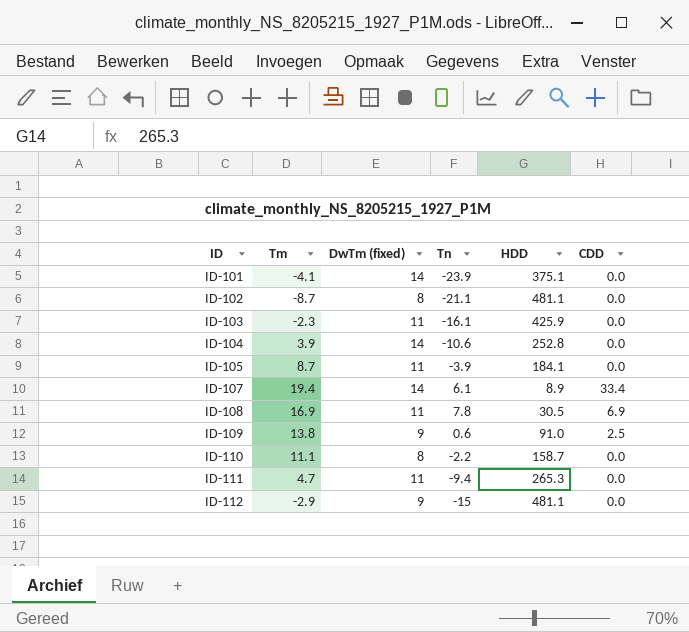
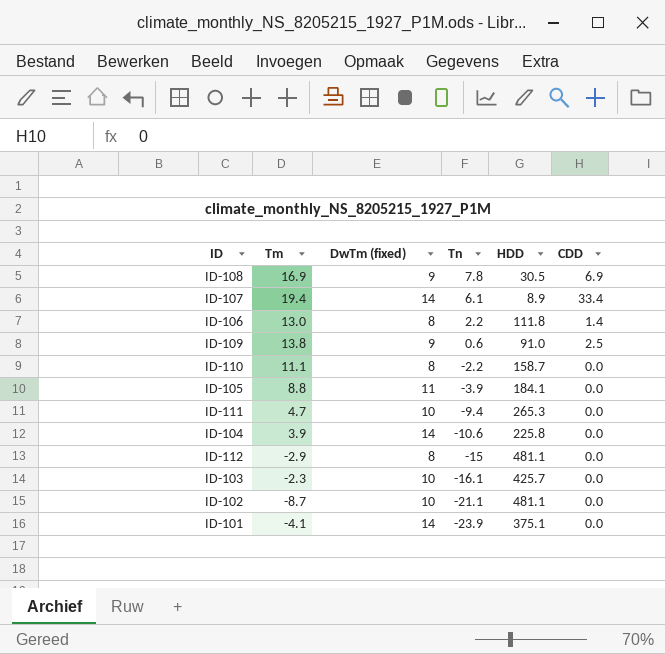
row order: ID ascending -> Tn descending
ID-108 | DwTm (fixed): 11 -> 9
row ID-106: none -> 13.0 | 8 | 2.2 | 111.8 | 1.4
ID-105 | Tm: 8.7 -> 8.8
ID-111 | DwTm (fixed): 11 -> 10
ID-104 | HDD: 252.8 -> 225.8
ID-112 | DwTm (fixed): 9 -> 8
ID-103 | DwTm (fixed): 11 -> 10
ID-103 | HDD: 425.9 -> 425.7
ID-102 | DwTm (fixed): 8 -> 10

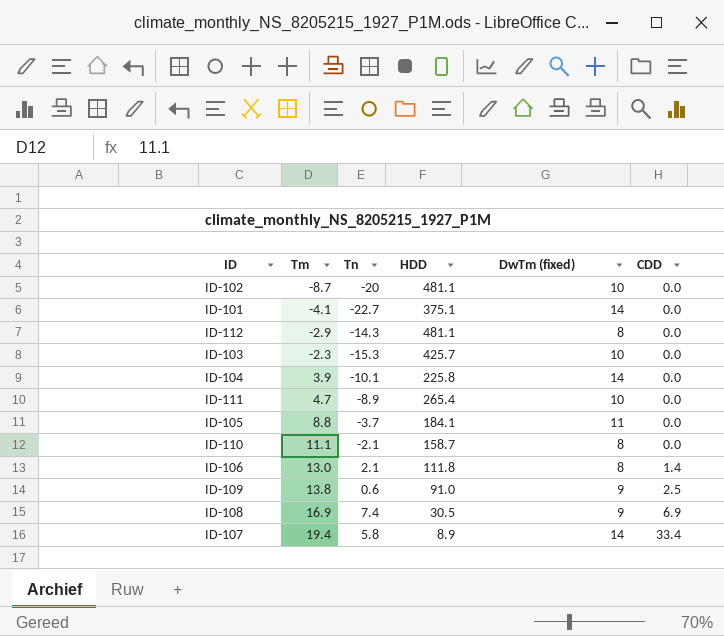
row order: Tn descending -> Tm ascending
column DwTm (fixed) | position: 3 -> 5
ID-102 | Tn: -21.1 -> -20
ID-101 | Tn: -23.9 -> -22.7
ID-112 | Tn: -15 -> -14.3
ID-103 | Tn: -16.1 -> -15.3
ID-104 | Tn: -10.6 -> -10.1
ID-111 | Tn: -9.4 -> -8.9
ID-111 | HDD: 265.3 -> 265.4
ID-105 | Tn: -3.9 -> -3.7
ID-110 | Tn: -2.2 -> -2.1
ID-106 | Tn: 2.2 -> 2.1
ID-108 | Tn: 7.8 -> 7.4
ID-107 | Tn: 6.1 -> 5.8

